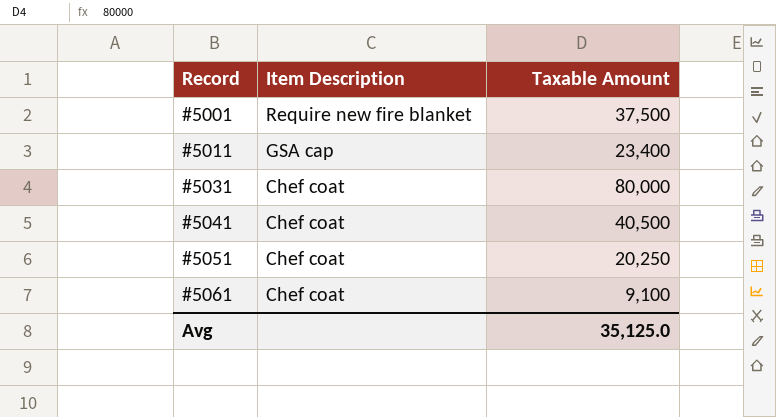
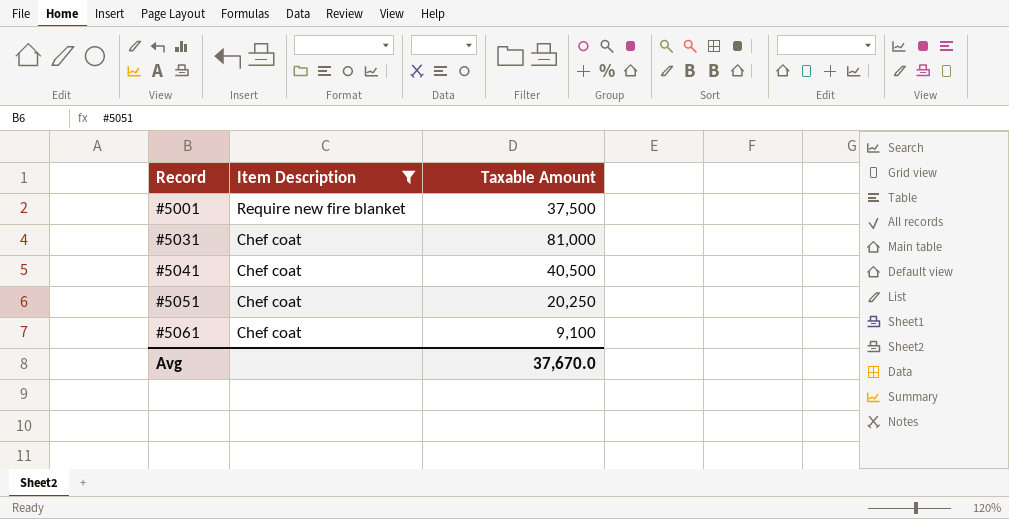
filter: none -> Item Description != GSA cap
#5031 | Taxable Amount: 80,000 -> 81,000
Avg | Taxable Amount: 35,125.0 -> 37,670.0

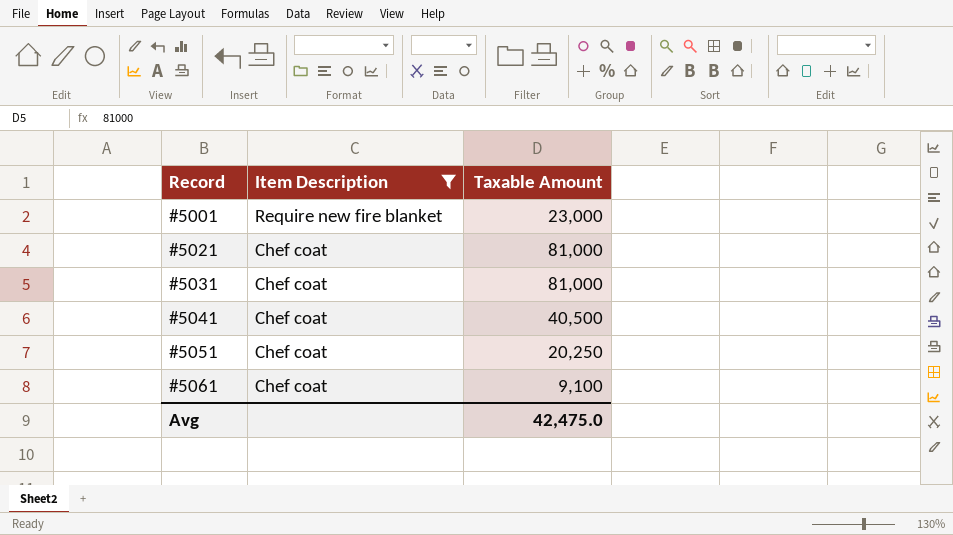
#5001 | Taxable Amount: 37,500 -> 23,000
row #5021: none -> Chef coat | 81,000
Avg | Taxable Amount: 37,670.0 -> 42,475.0

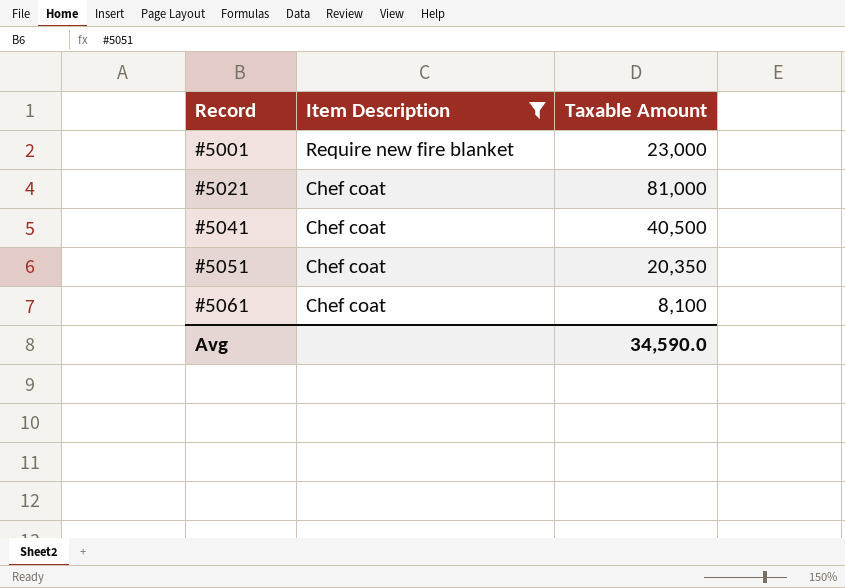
row #5031: Chef coat | 81,000 -> none
#5051 | Taxable Amount: 20,250 -> 20,350
#5061 | Taxable Amount: 9,100 -> 8,100
Avg | Taxable Amount: 42,475.0 -> 34,590.0

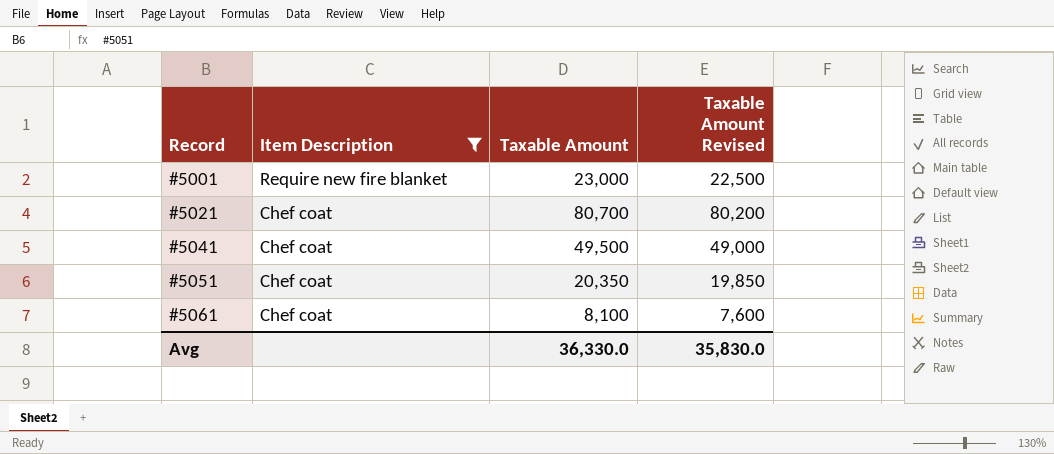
column Taxable Amount Revised | formula: none -> [Taxable Amount] - 500
#5021 | Taxable Amount: 81,000 -> 80,700
#5041 | Taxable Amount: 40,500 -> 49,500
Avg | Taxable Amount: 34,590.0 -> 36,330.0

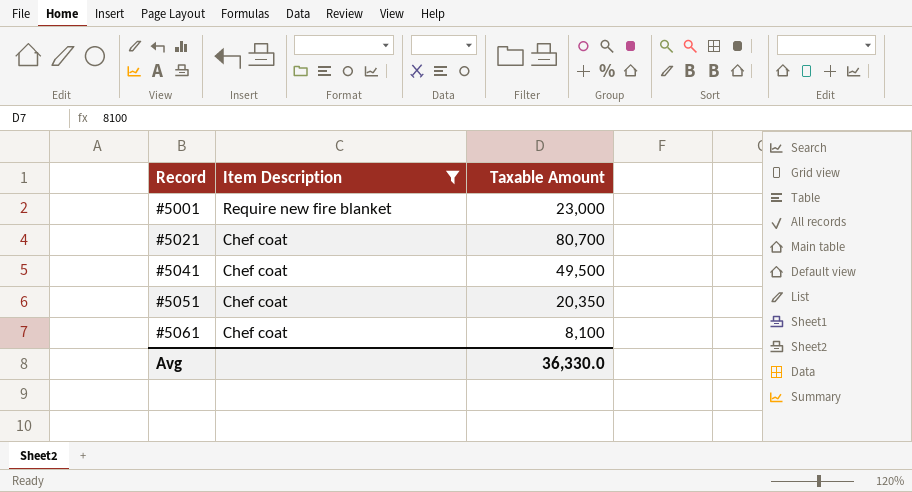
column Taxable Amount Revised | formula: [Taxable Amount] - 500 -> none

